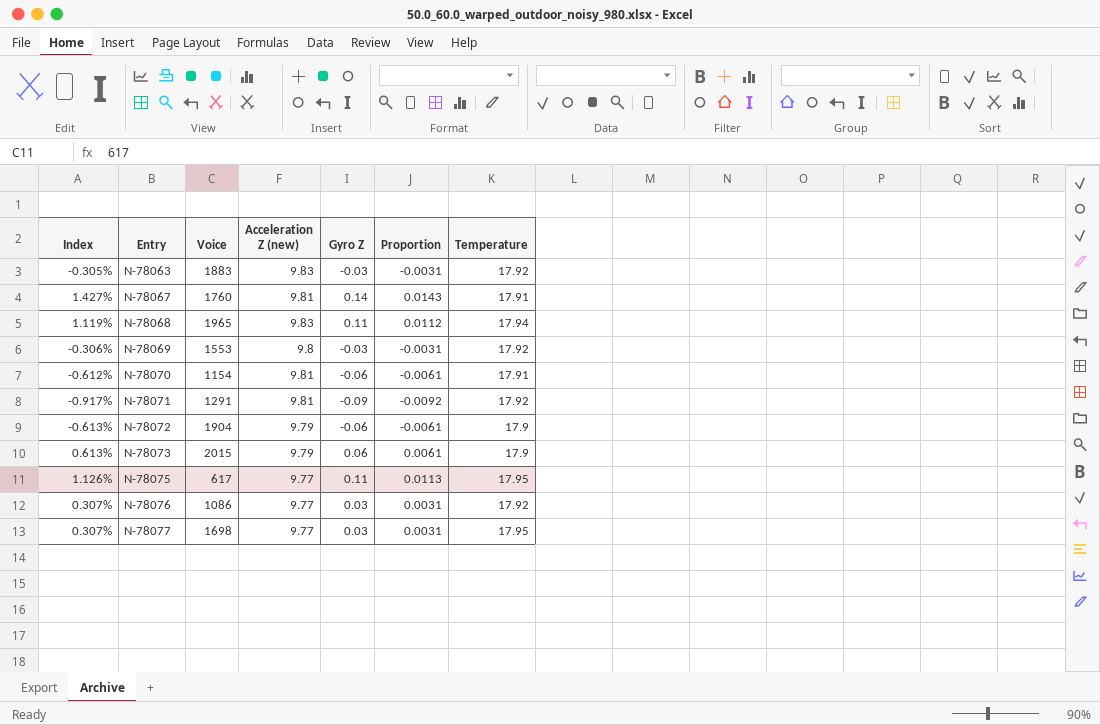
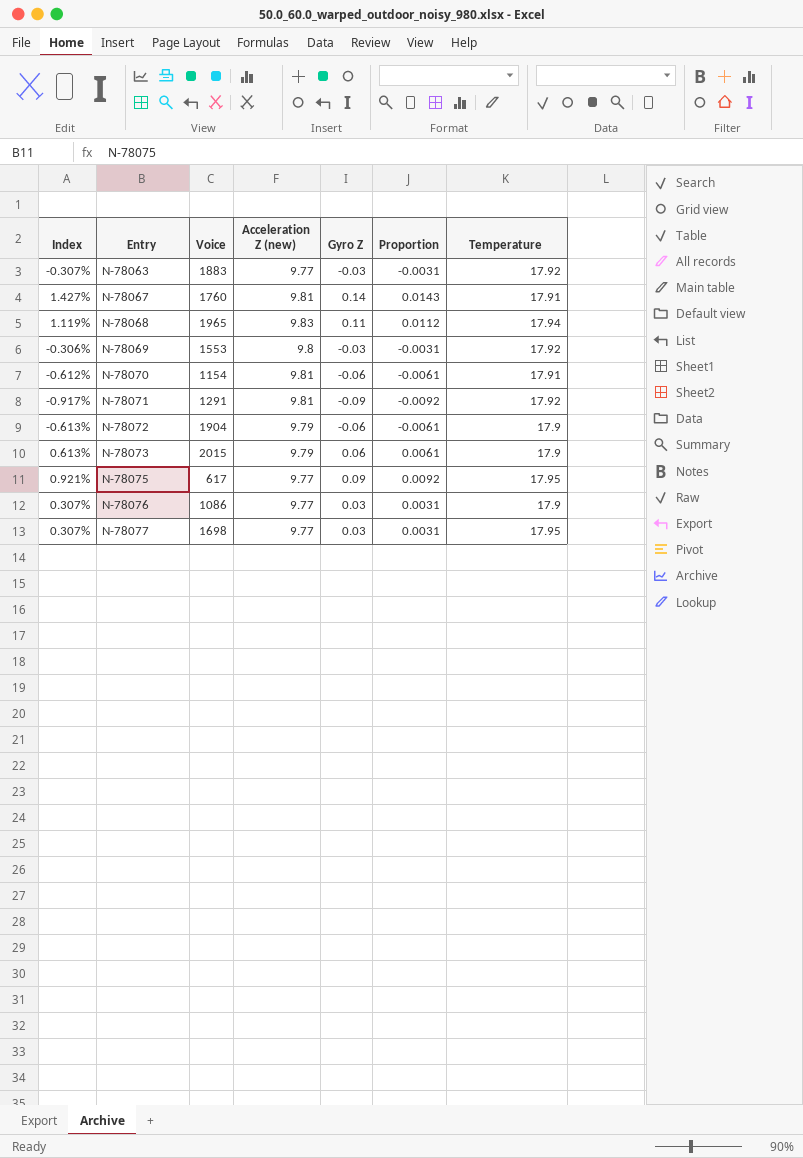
N-78063 | Index: -0.305% -> -0.307%
N-78063 | Acceleration Z (new): 9.83 -> 9.77
N-78075 | Index: 1.126% -> 0.921%
N-78075 | Gyro Z: 0.11 -> 0.09
N-78075 | Proportion: 0.0113 -> 0.0092
N-78076 | Temperature: 17.92 -> 17.9

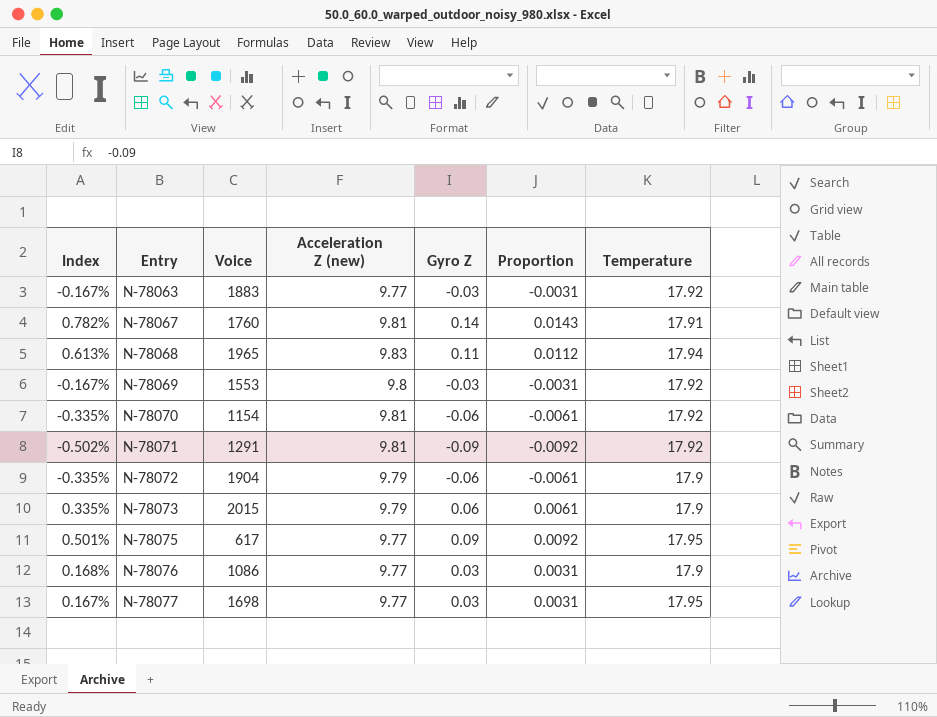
column Index | formula: [Gyro Z] / [Acceleration Z (new)] -> [Gyro Z] / [Temperature]
N-78070 | Temperature: 17.91 -> 17.92

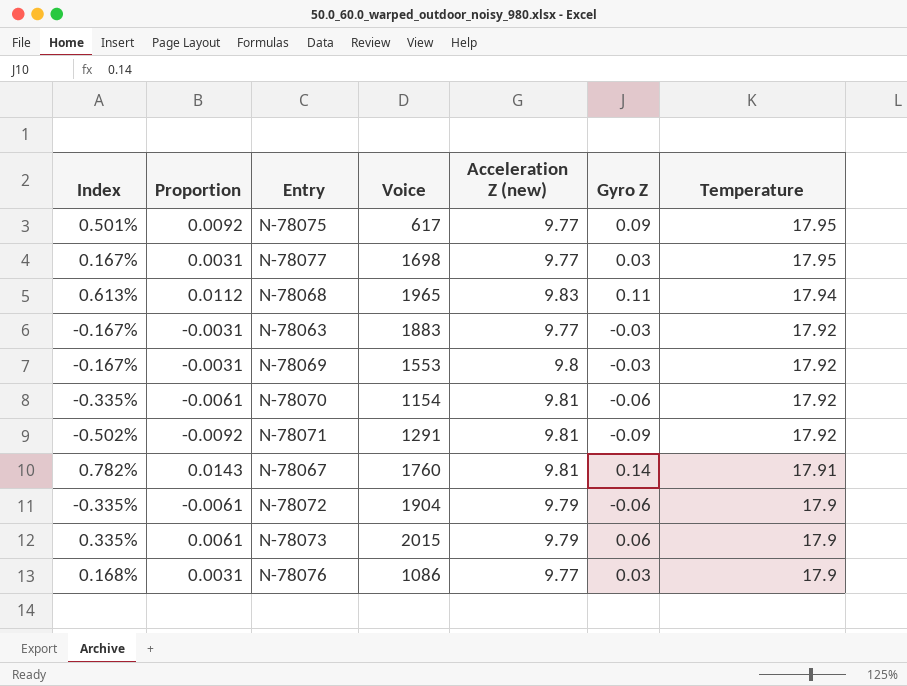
row order: Entry ascending -> Temperature descending
column Proportion | position: 6 -> 2

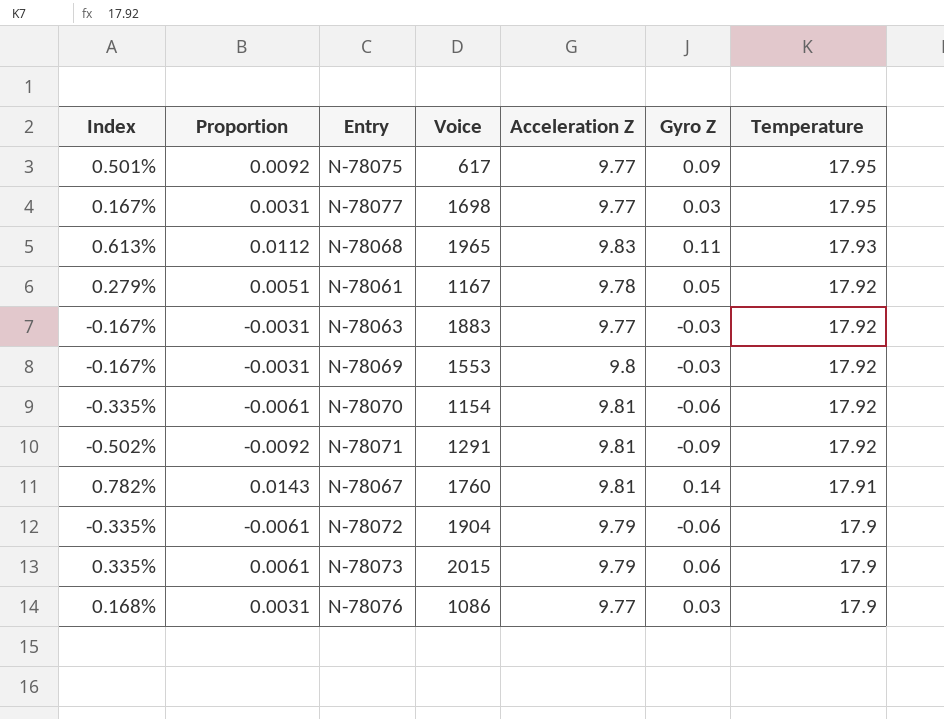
column name: Acceleration Z (new) -> Acceleration Z
N-78068 | Temperature: 17.94 -> 17.93
row N-78061: none -> 0.279% | 0.0051 | 1167 | 9.78 | 0.05 | 17.92

